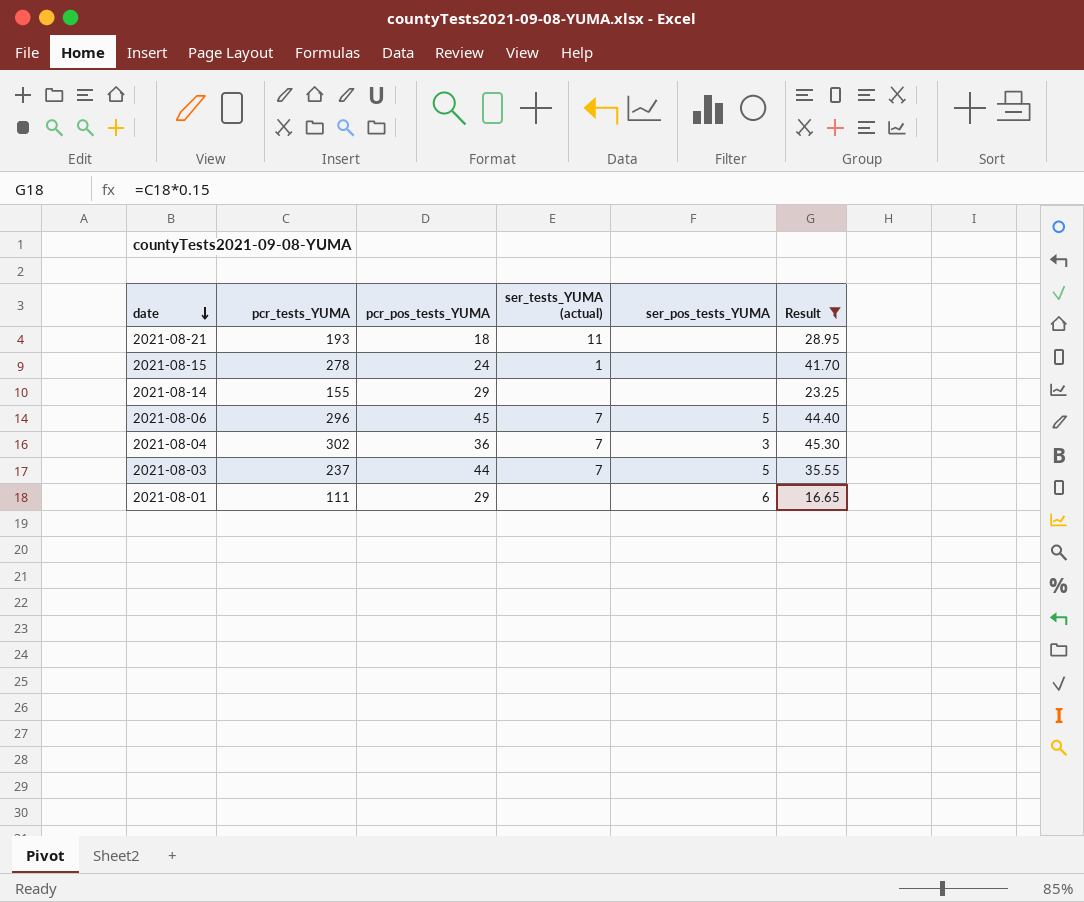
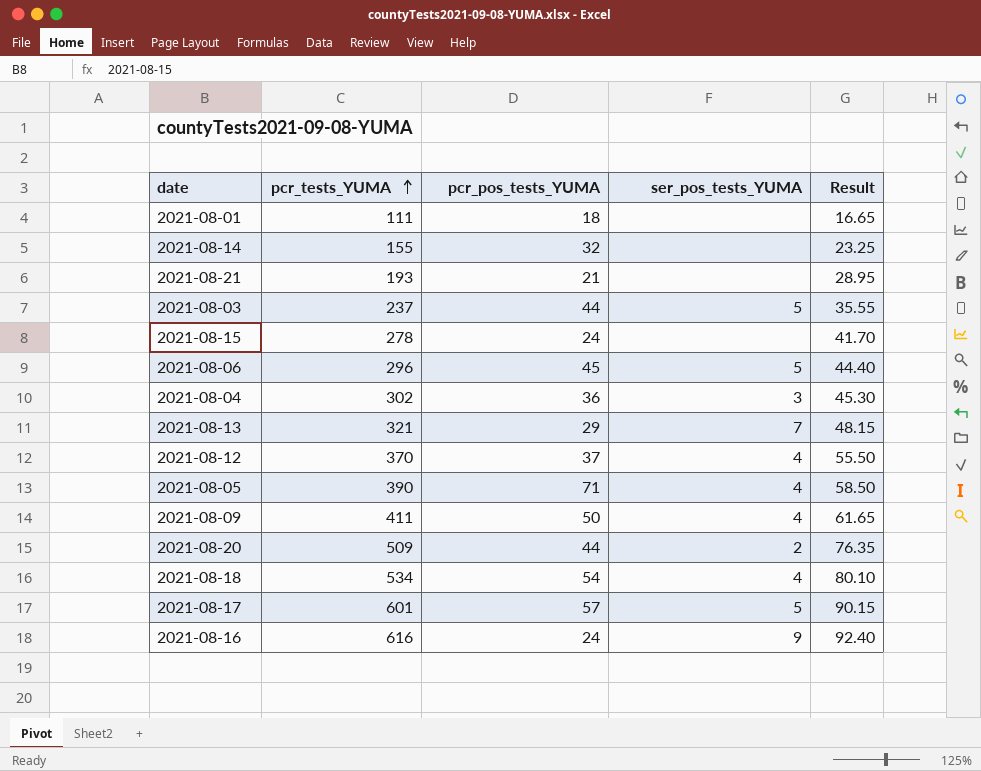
filter: Result <= 45.30 -> none
row order: date descending -> pcr_tests_YUMA ascending
column ser_tests_YUMA (actual) | position: 4 -> none
2021-08-01 | pcr_pos_tests_YUMA: 29 -> 18
2021-08-01 | ser_pos_tests_YUMA: 6 -> none
2021-08-14 | pcr_pos_tests_YUMA: 29 -> 32
2021-08-21 | pcr_pos_tests_YUMA: 18 -> 21

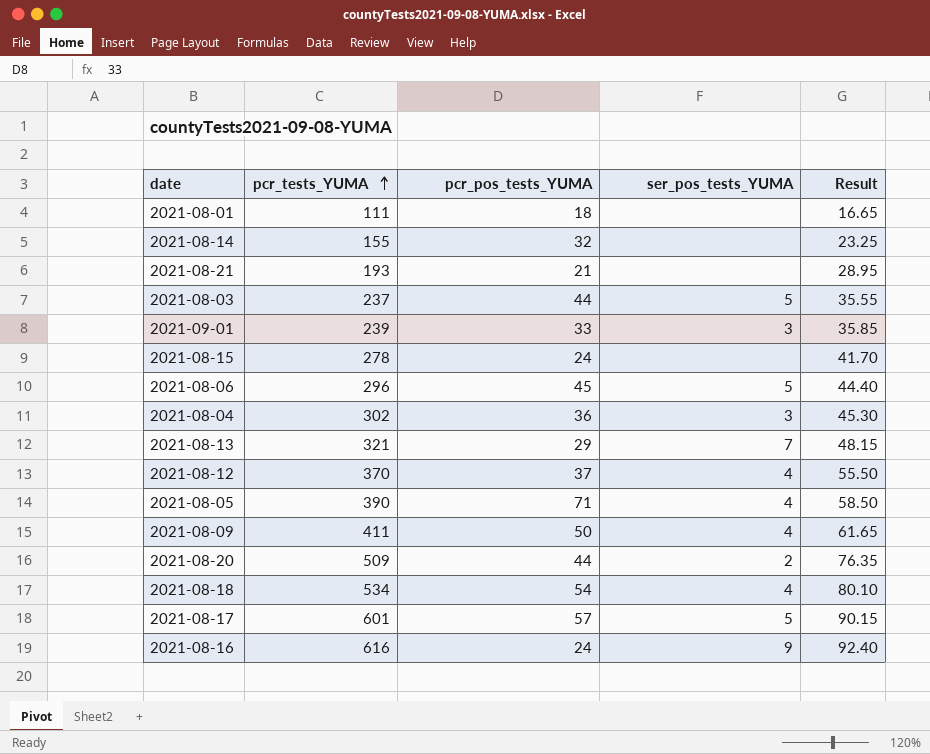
row 2021-09-01: none -> 239 | 33 | 3 | 35.85

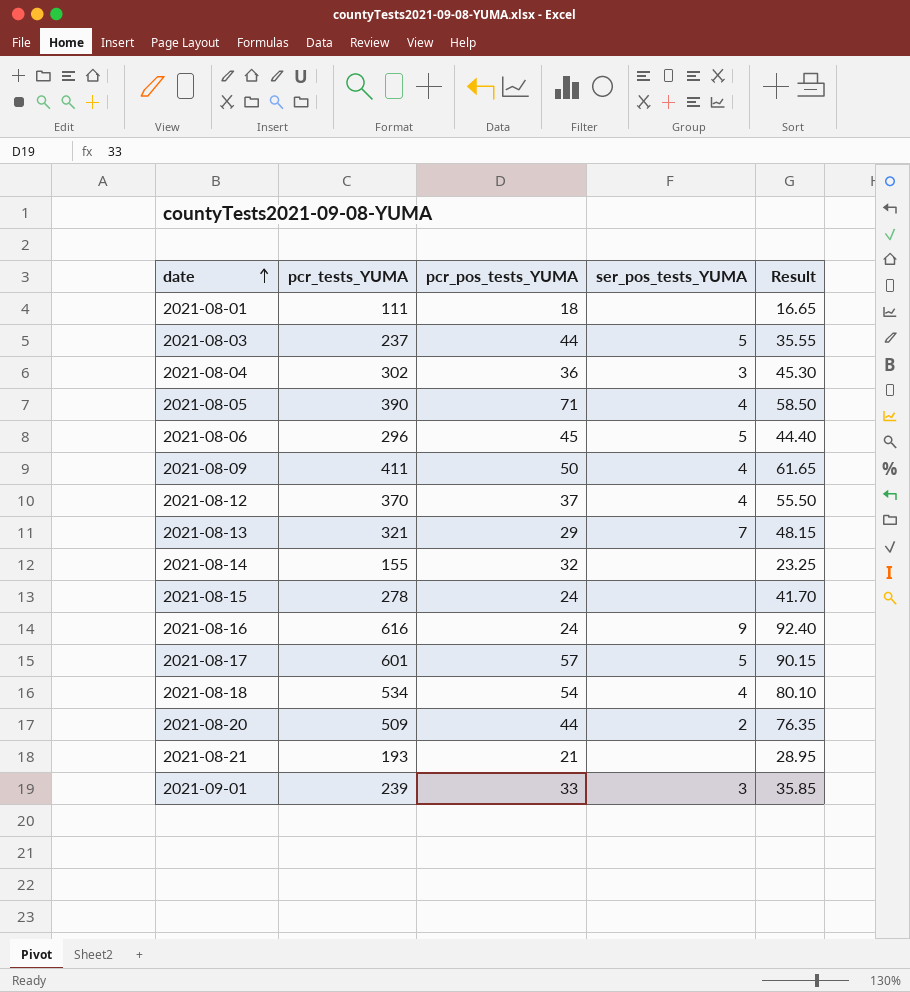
row order: pcr_tests_YUMA ascending -> date ascending

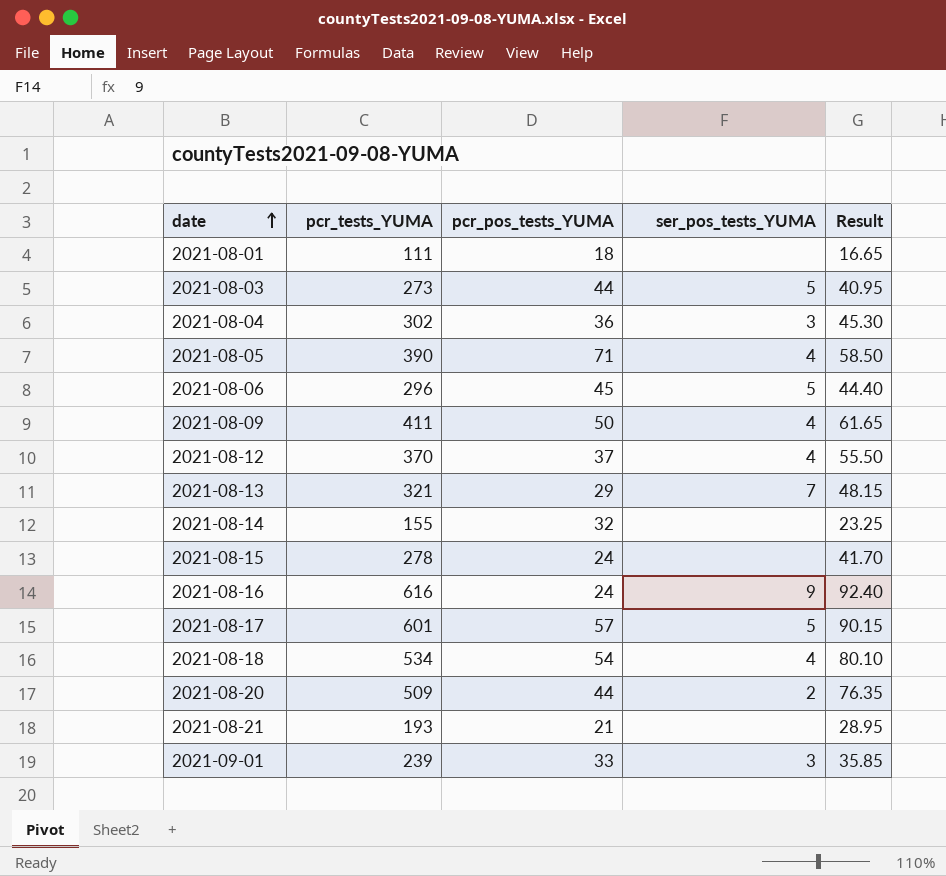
2021-08-03 | pcr_tests_YUMA: 237 -> 273
2021-08-03 | Result: 35.55 -> 40.95

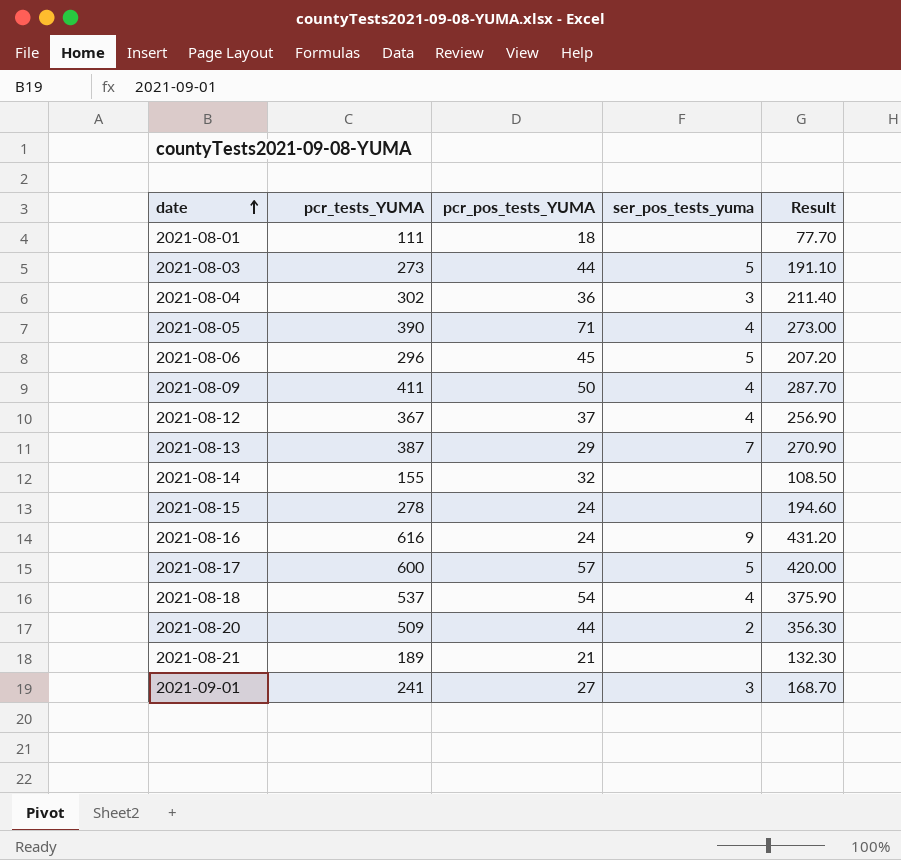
column name: ser_pos_tests_YUMA -> ser_pos_tests_yuma
column Result | formula: [pcr_tests_YUMA] * 0.15 -> [pcr_tests_YUMA] * 0.7
2021-08-12 | pcr_tests_YUMA: 370 -> 367
2021-08-13 | pcr_tests_YUMA: 321 -> 387
2021-08-17 | pcr_tests_YUMA: 601 -> 600
2021-08-18 | pcr_tests_YUMA: 534 -> 537
2021-08-21 | pcr_tests_YUMA: 193 -> 189
2021-09-01 | pcr_tests_YUMA: 239 -> 241
2021-09-01 | pcr_pos_tests_YUMA: 33 -> 27

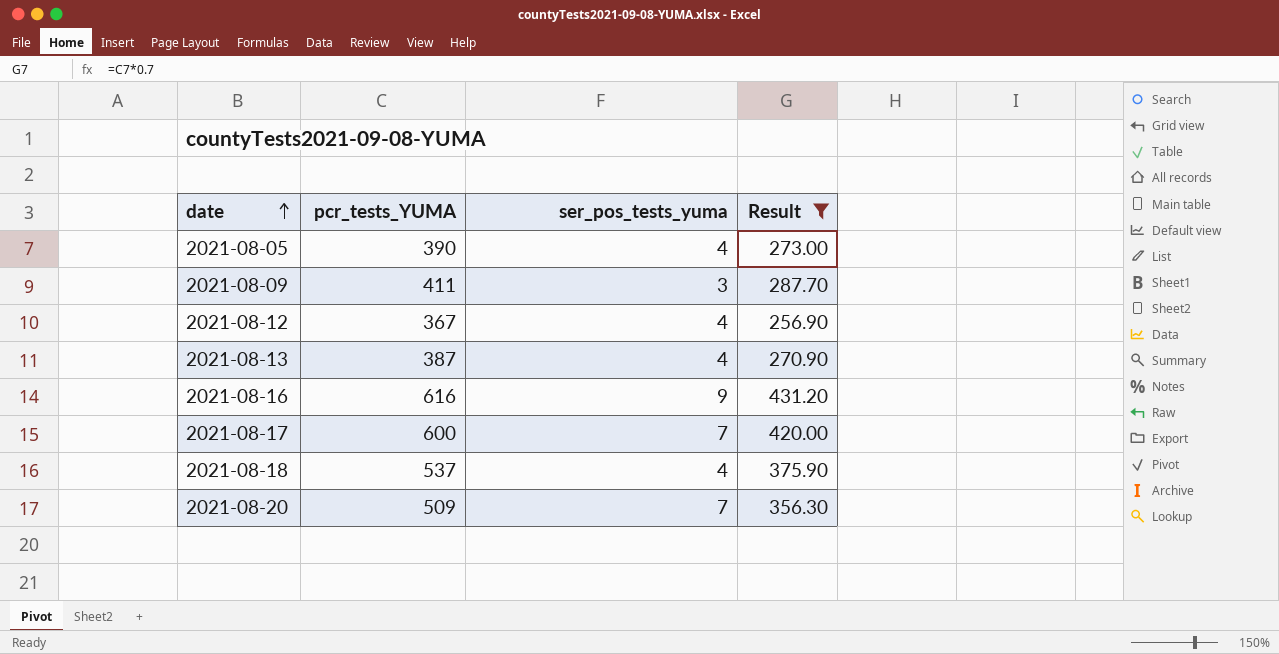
filter: none -> Result >= 256.90
column pcr_pos_tests_YUMA | position: 3 -> none
2021-08-09 | ser_pos_tests_yuma: 4 -> 3
2021-08-13 | ser_pos_tests_yuma: 7 -> 4
2021-08-17 | ser_pos_tests_yuma: 5 -> 7
2021-08-20 | ser_pos_tests_yuma: 2 -> 7

